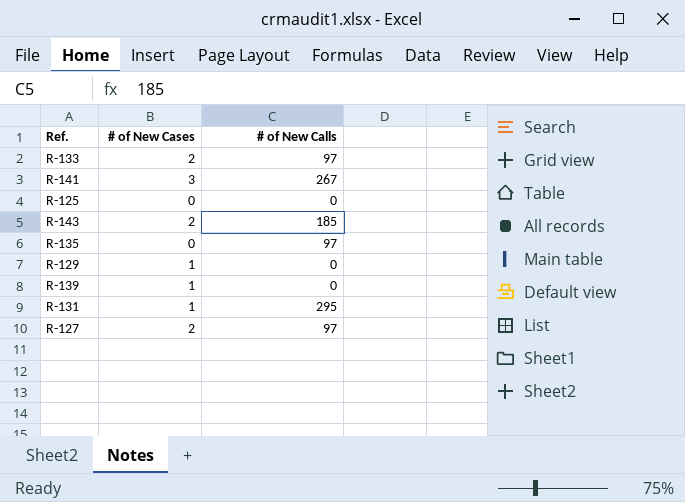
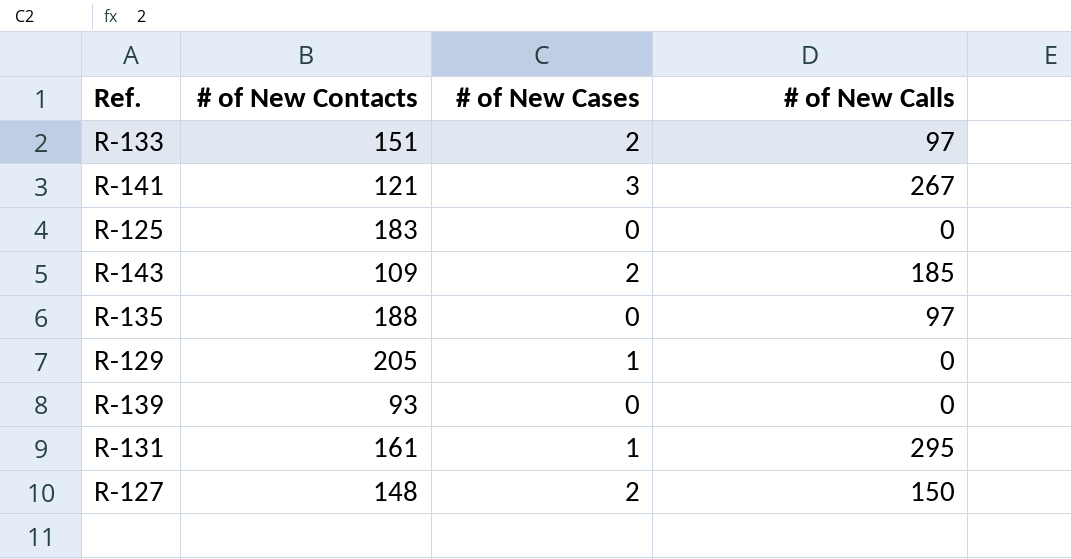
column # of New Contacts | position: none -> 2
R-139 | # of New Cases: 1 -> 0
R-127 | # of New Calls: 97 -> 150

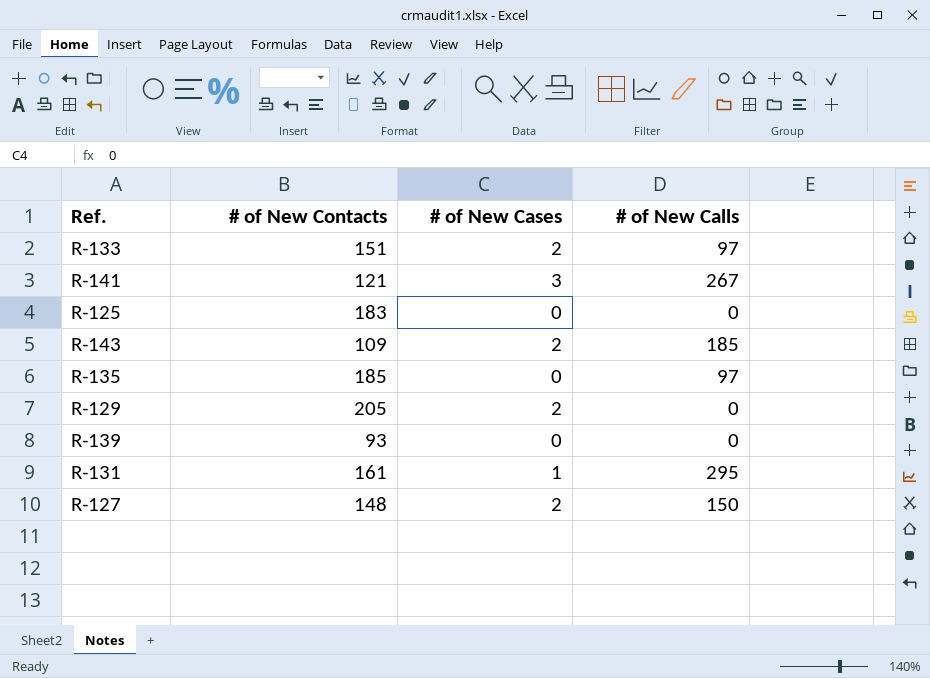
R-135 | # of New Contacts: 188 -> 185
R-129 | # of New Cases: 1 -> 2

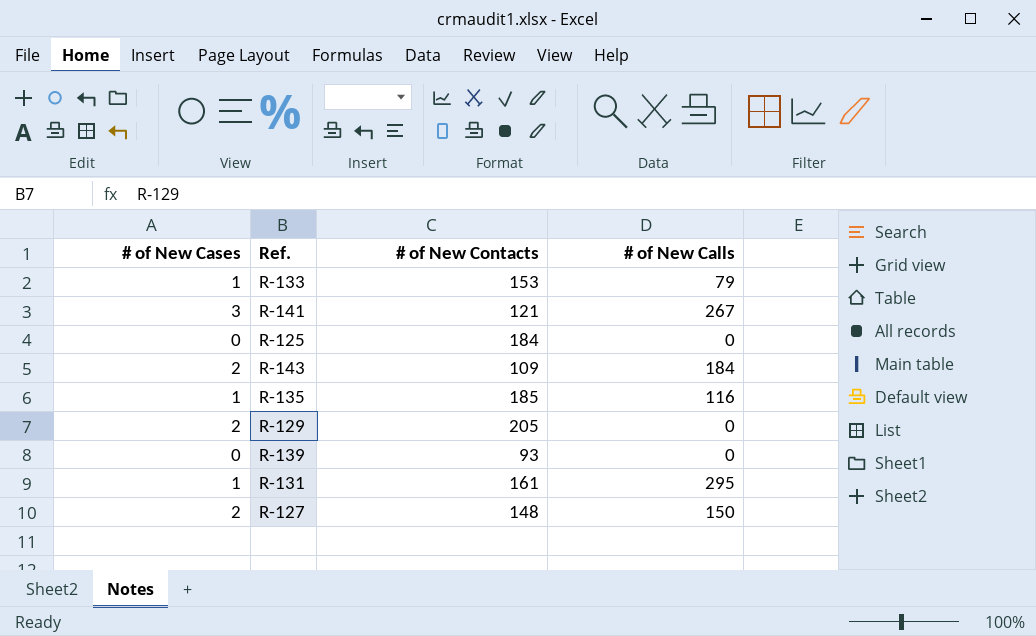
column # of New Cases | position: 3 -> 1
R-133 | # of New Cases: 2 -> 1
R-133 | # of New Contacts: 151 -> 153
R-133 | # of New Calls: 97 -> 79
R-125 | # of New Contacts: 183 -> 184
R-143 | # of New Calls: 185 -> 184
R-135 | # of New Cases: 0 -> 1
R-135 | # of New Calls: 97 -> 116

